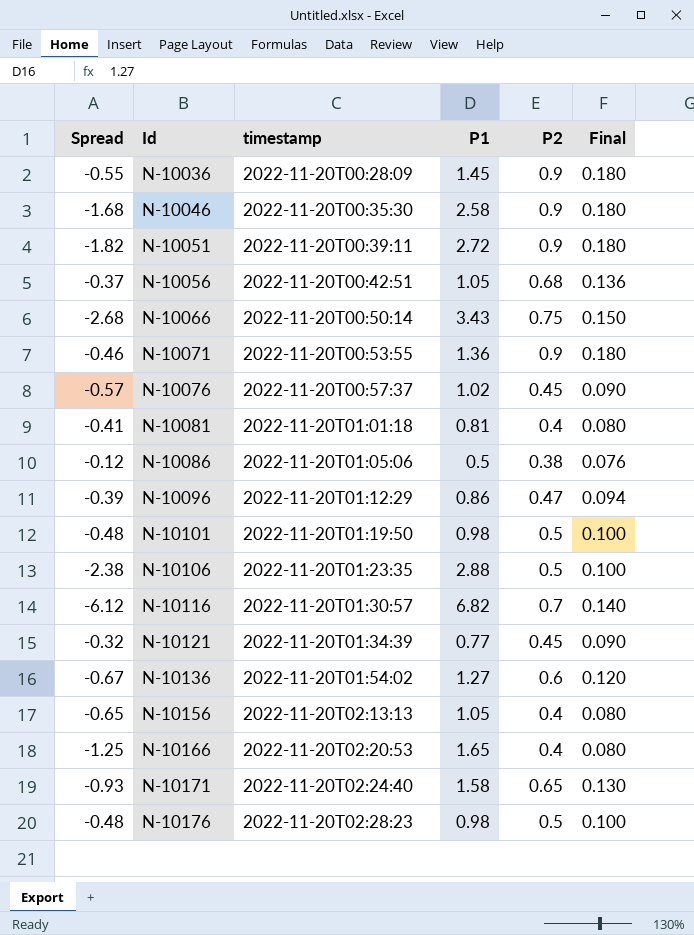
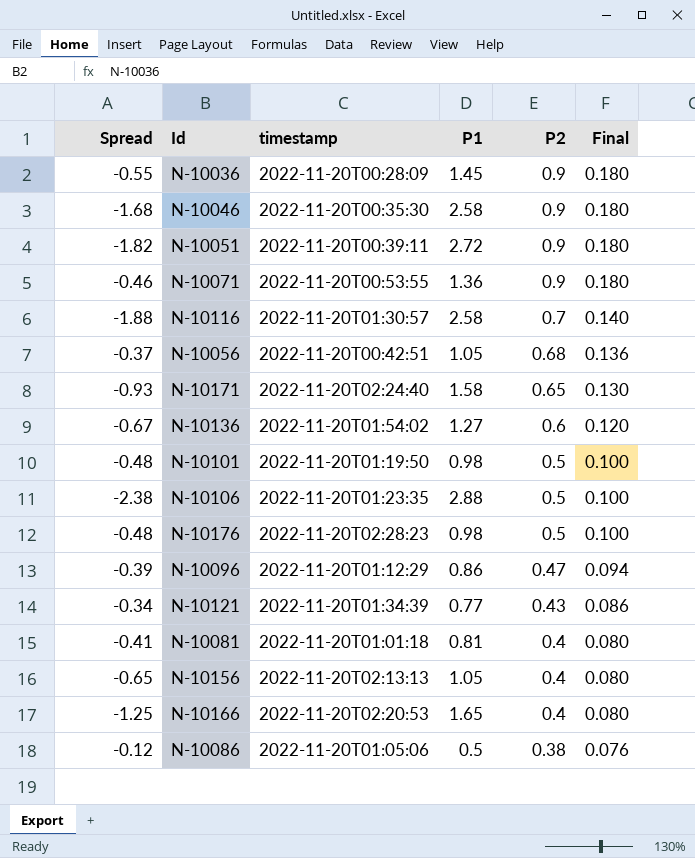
row order: Id ascending -> P2 descending
row N-10066: -2.68 | 2022-11-20T00:50:14 | 3.43 | 0.75 | 0.150 -> none
row N-10076: -0.57 | 2022-11-20T00:57:37 | 1.02 | 0.45 | 0.090 -> none
N-10116 | Spread: -6.12 -> -1.88
N-10116 | P1: 6.82 -> 2.58
N-10121 | Spread: -0.32 -> -0.34
N-10121 | P2: 0.45 -> 0.43
N-10121 | Final: 0.090 -> 0.086

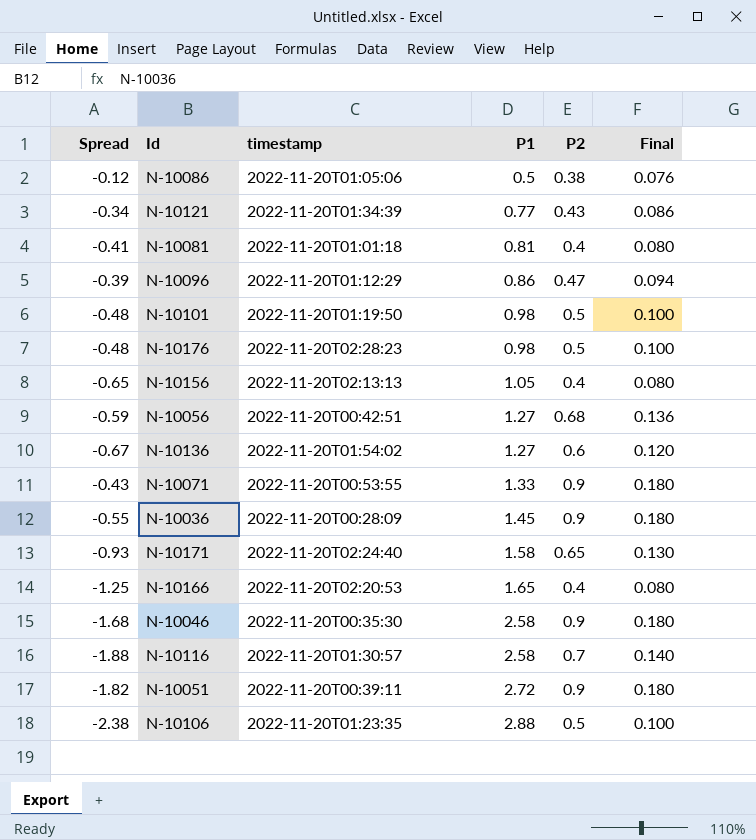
row order: P2 descending -> P1 ascending
N-10056 | Spread: -0.37 -> -0.59
N-10056 | P1: 1.05 -> 1.27
N-10071 | Spread: -0.46 -> -0.43
N-10071 | P1: 1.36 -> 1.33

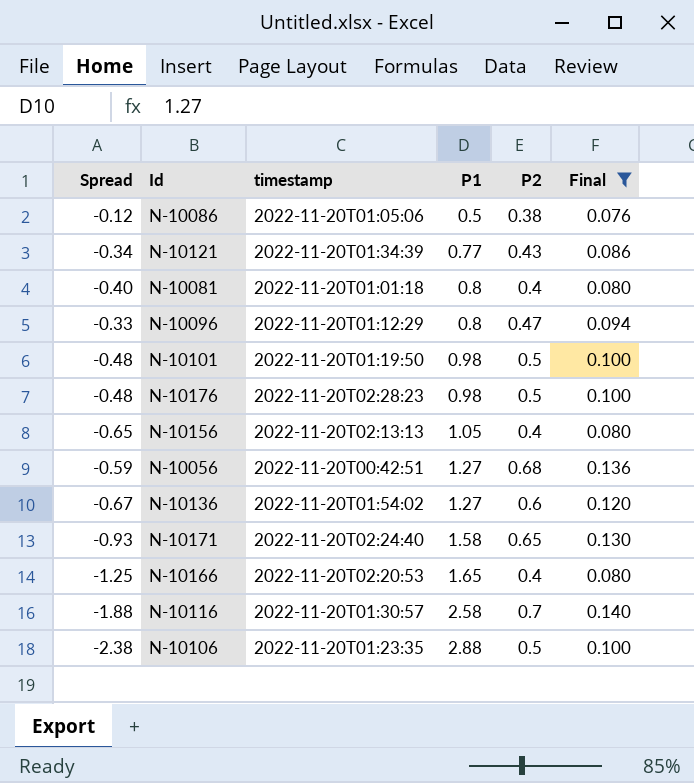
filter: none -> Final != 0.180
N-10081 | Spread: -0.41 -> -0.40
N-10081 | P1: 0.81 -> 0.8
N-10096 | Spread: -0.39 -> -0.33
N-10096 | P1: 0.86 -> 0.8

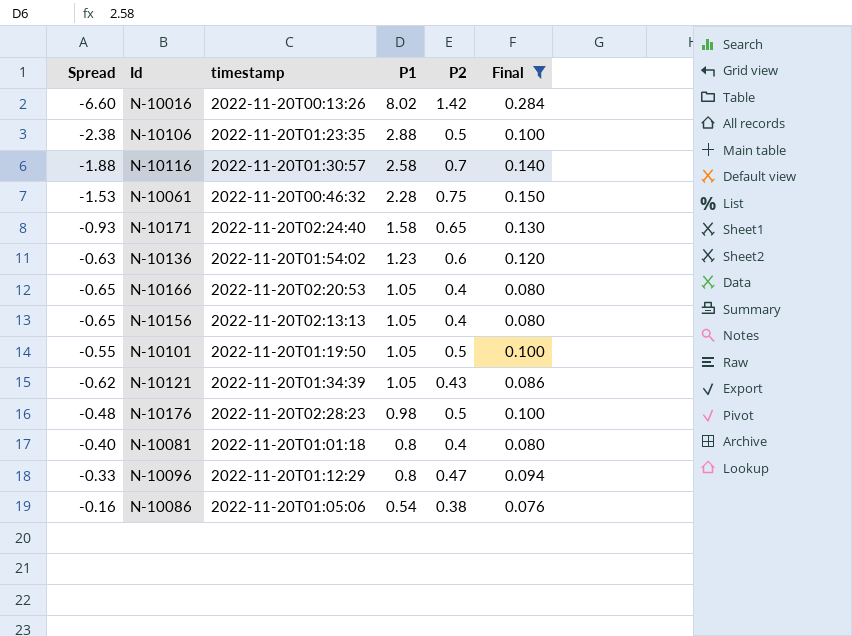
row order: P1 ascending -> P1 descending
row N-10056: -0.59 | 2022-11-20T00:42:51 | 1.27 | 0.68 | 0.136 -> none
row N-10016: none -> -6.60 | 2022-11-20T00:13:26 | 8.02 | 1.42 | 0.284
row N-10061: none -> -1.53 | 2022-11-20T00:46:32 | 2.28 | 0.75 | 0.150
N-10136 | Spread: -0.67 -> -0.63
N-10136 | P1: 1.27 -> 1.23
N-10166 | Spread: -1.25 -> -0.65
N-10166 | P1: 1.65 -> 1.05
N-10101 | Spread: -0.48 -> -0.55
N-10101 | P1: 0.98 -> 1.05
N-10121 | Spread: -0.34 -> -0.62
N-10121 | P1: 0.77 -> 1.05
N-10086 | Spread: -0.12 -> -0.16
N-10086 | P1: 0.5 -> 0.54

